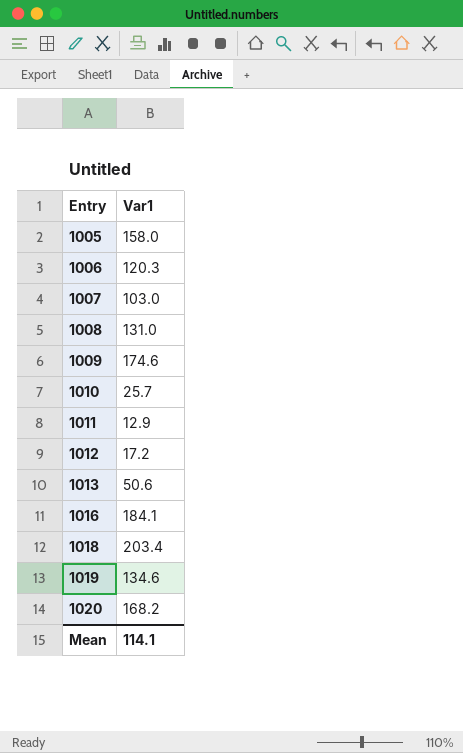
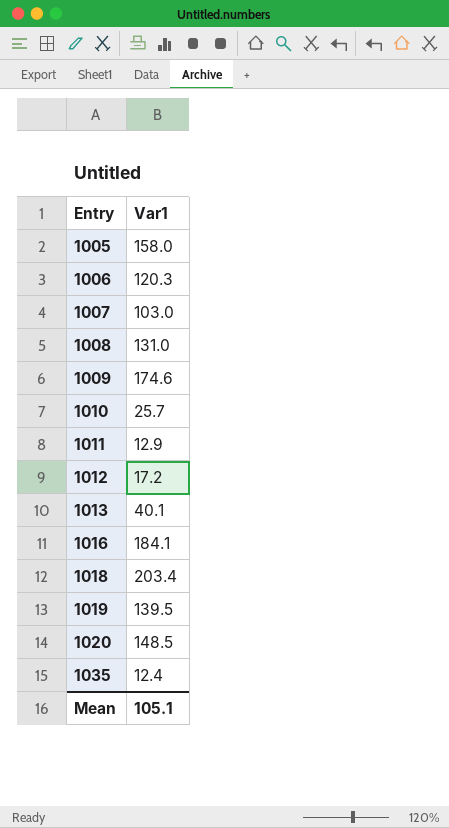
1013 | Var1: 50.6 -> 40.1
1019 | Var1: 134.6 -> 139.5
1020 | Var1: 168.2 -> 148.5
row 1035: none -> 12.4
Mean | Var1: 114.1 -> 105.1

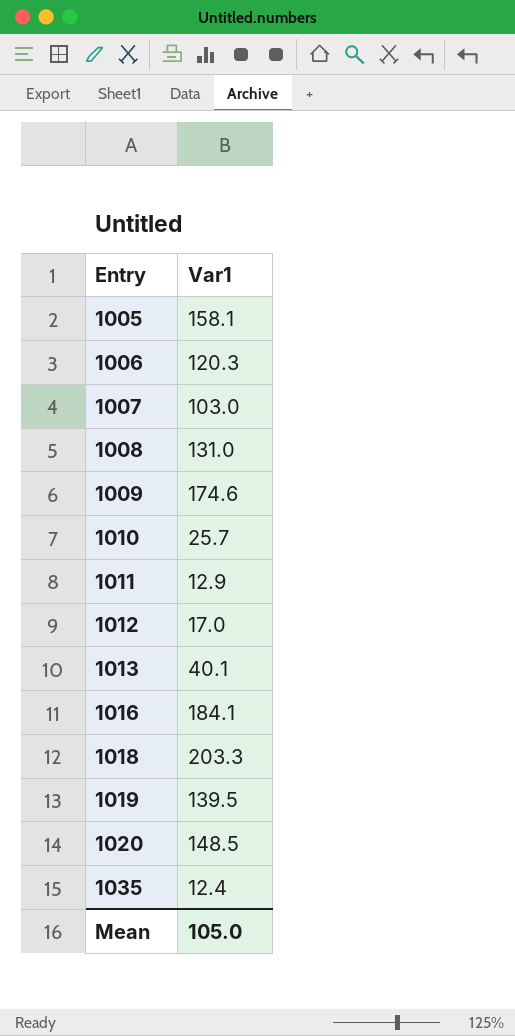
1005 | Var1: 158.0 -> 158.1
1012 | Var1: 17.2 -> 17.0
1018 | Var1: 203.4 -> 203.3
Mean | Var1: 105.1 -> 105.0

